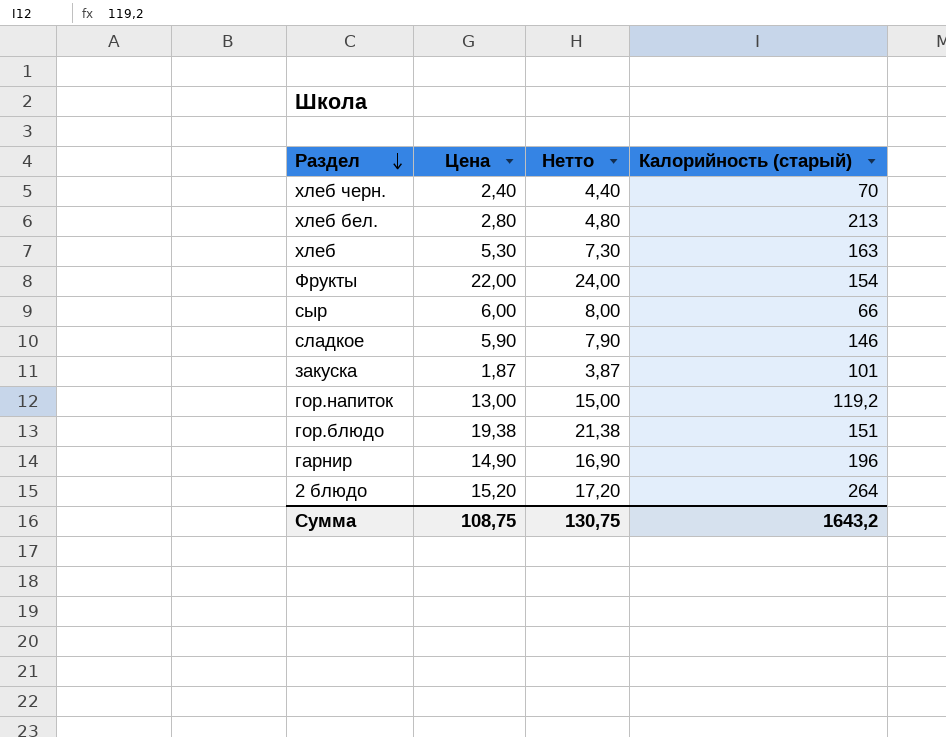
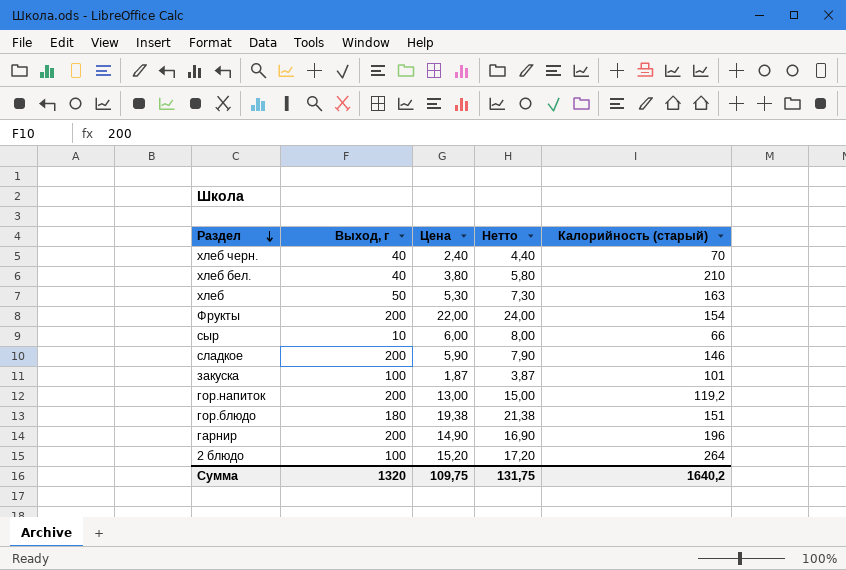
column Выход, г | position: none -> 2
хлеб бел. | Цена: 2,80 -> 3,80
хлеб бел. | Нетто: 4,80 -> 5,80
хлеб бел. | Калорийность (старый): 213 -> 210
Сумма | Цена: 108,75 -> 109,75
Сумма | Нетто: 130,75 -> 131,75
Сумма | Калорийность (старый): 1643,2 -> 1640,2

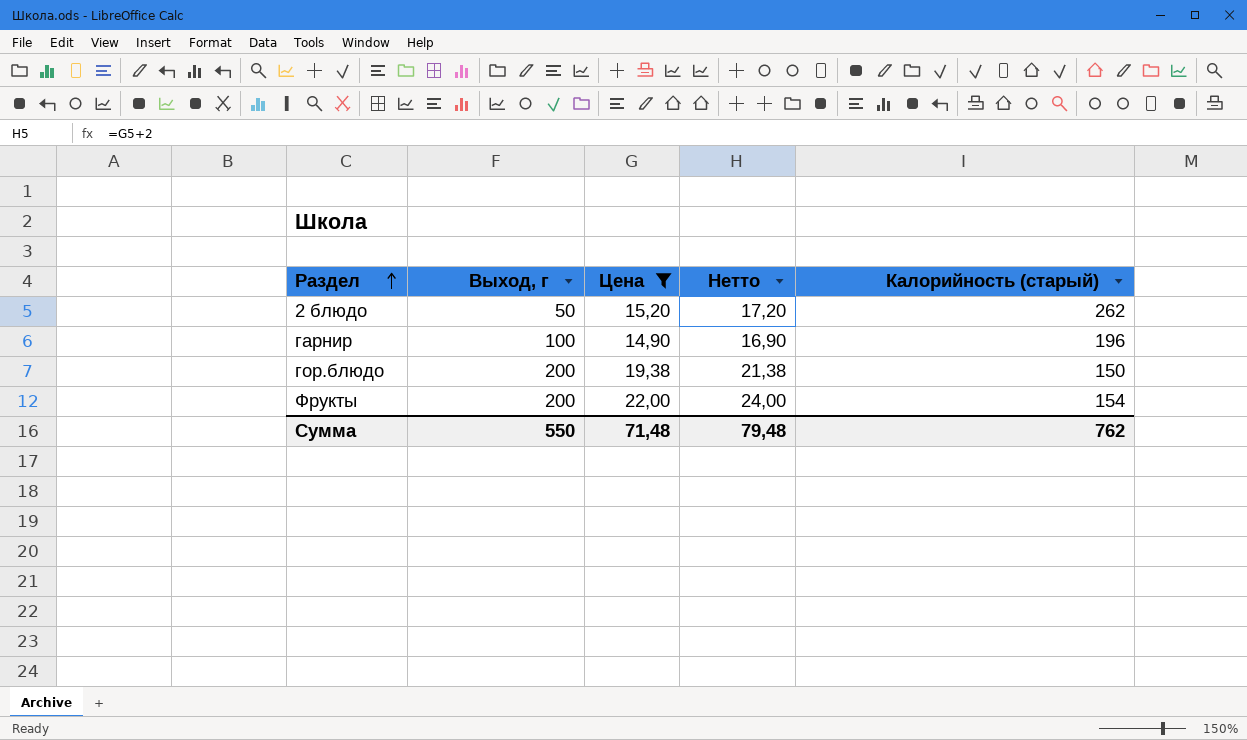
filter: none -> Цена >= 14,90
row order: Раздел descending -> Раздел ascending
2 блюдо | Выход, г: 100 -> 50
2 блюдо | Калорийность (старый): 264 -> 262
гарнир | Выход, г: 200 -> 100
гор.блюдо | Выход, г: 180 -> 200
гор.блюдо | Калорийность (старый): 151 -> 150
Сумма | Выход, г: 1320 -> 550
Сумма | Цена: 109,75 -> 71,48
Сумма | Нетто: 131,75 -> 79,48
Сумма | Калорийность (старый): 1640,2 -> 762

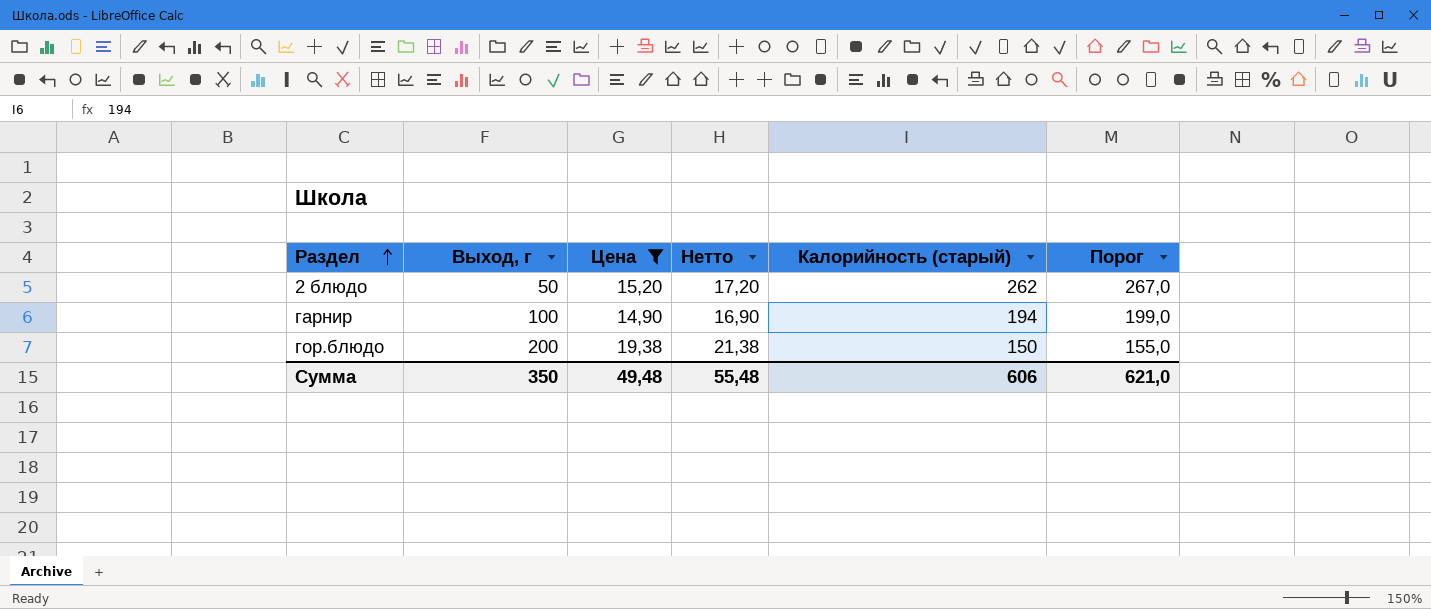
column Порог | formula: none -> [Калорийность (старый)] + 5
row Фрукты: 200 | 22,00 | 24,00 | 154 -> none
гарнир | Калорийность (старый): 196 -> 194
Сумма | Выход, г: 550 -> 350
Сумма | Цена: 71,48 -> 49,48
Сумма | Нетто: 79,48 -> 55,48
Сумма | Калорийность (старый): 762 -> 606

